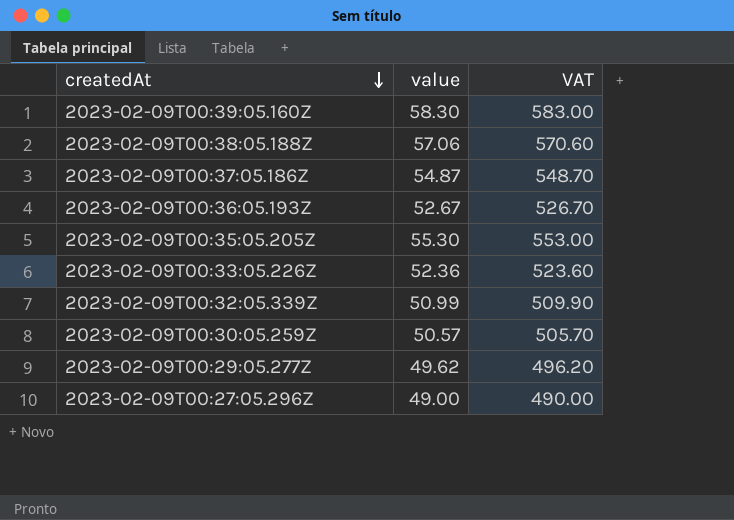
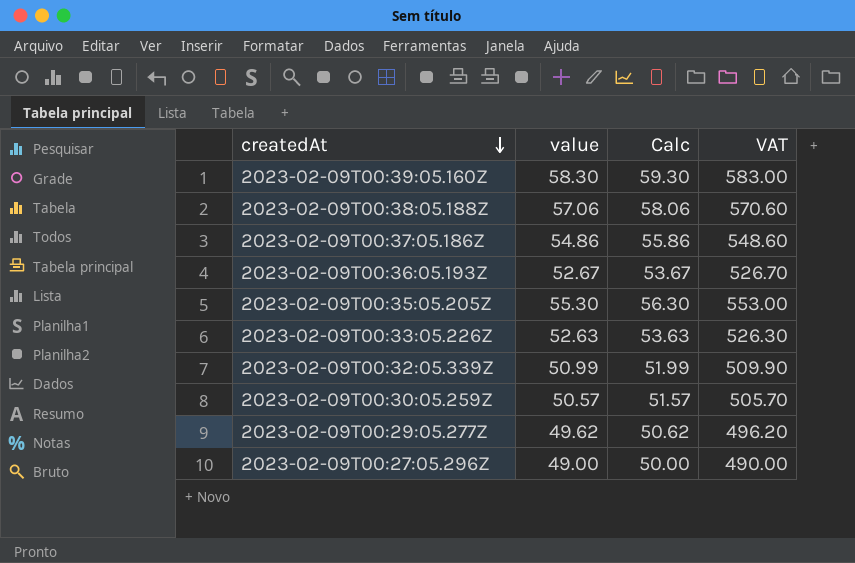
column Calc | formula: none -> [value] + 1
2023-02-09T00:37:05.186Z | value: 54.87 -> 54.86
2023-02-09T00:37:05.186Z | VAT: 548.70 -> 548.60
2023-02-09T00:33:05.226Z | value: 52.36 -> 52.63
2023-02-09T00:33:05.226Z | VAT: 523.60 -> 526.30

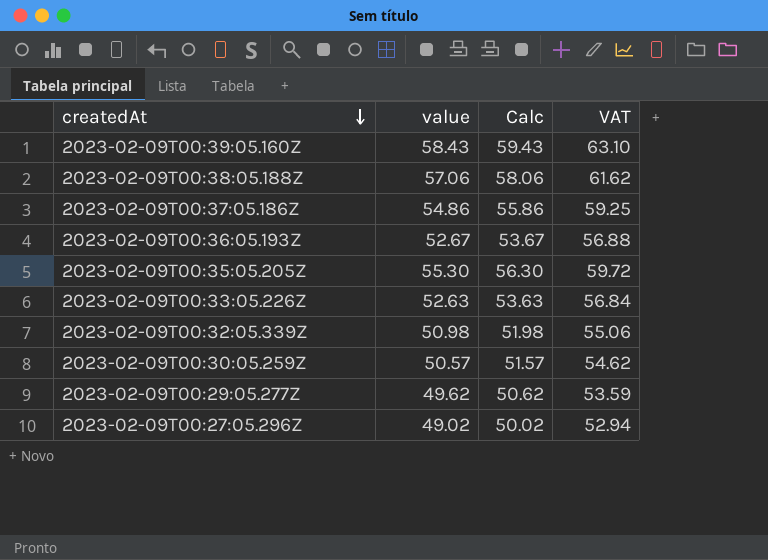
column VAT | formula: [value] * 10 -> [value] * 1.08
2023-02-09T00:39:05.160Z | value: 58.30 -> 58.43
2023-02-09T00:39:05.160Z | Calc: 59.30 -> 59.43
2023-02-09T00:32:05.339Z | value: 50.99 -> 50.98
2023-02-09T00:32:05.339Z | Calc: 51.99 -> 51.98
2023-02-09T00:27:05.296Z | value: 49.00 -> 49.02
2023-02-09T00:27:05.296Z | Calc: 50.00 -> 50.02

